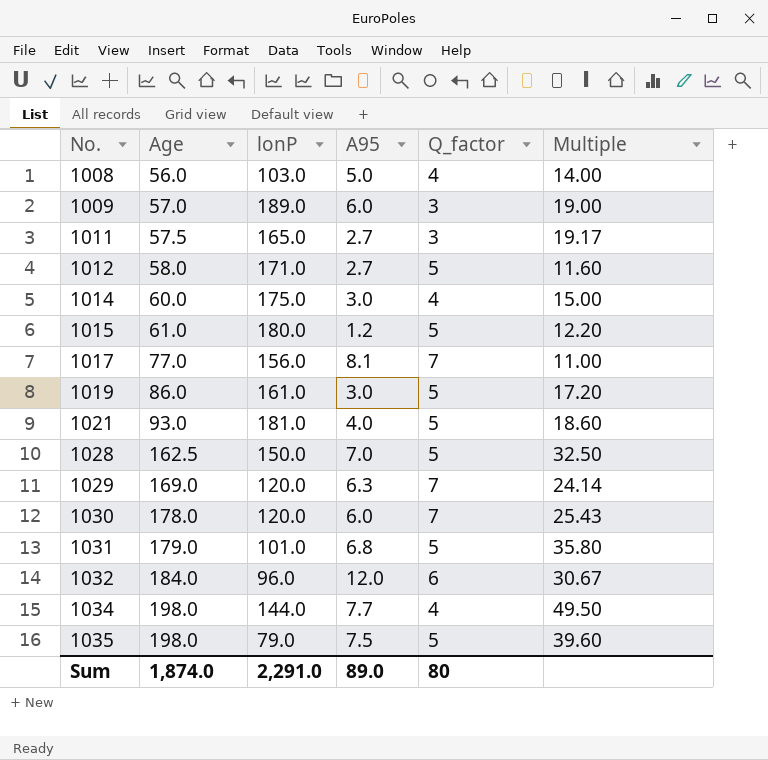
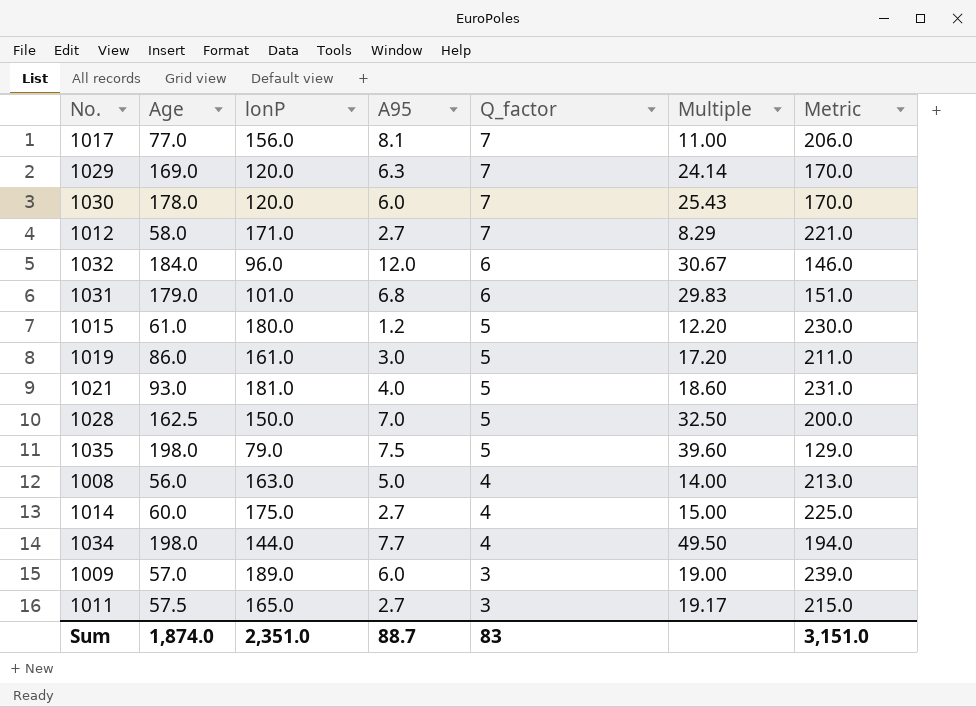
row order: No. ascending -> Q_factor descending
column Metric | formula: none -> [lonP] + 50
1012 | Q_factor: 5 -> 7
1012 | Multiple: 11.60 -> 8.29
1031 | Q_factor: 5 -> 6
1031 | Multiple: 35.80 -> 29.83
1008 | lonP: 103.0 -> 163.0
1014 | A95: 3.0 -> 2.7
Sum | lonP: 2,291.0 -> 2,351.0
Sum | A95: 89.0 -> 88.7
Sum | Q_factor: 80 -> 83

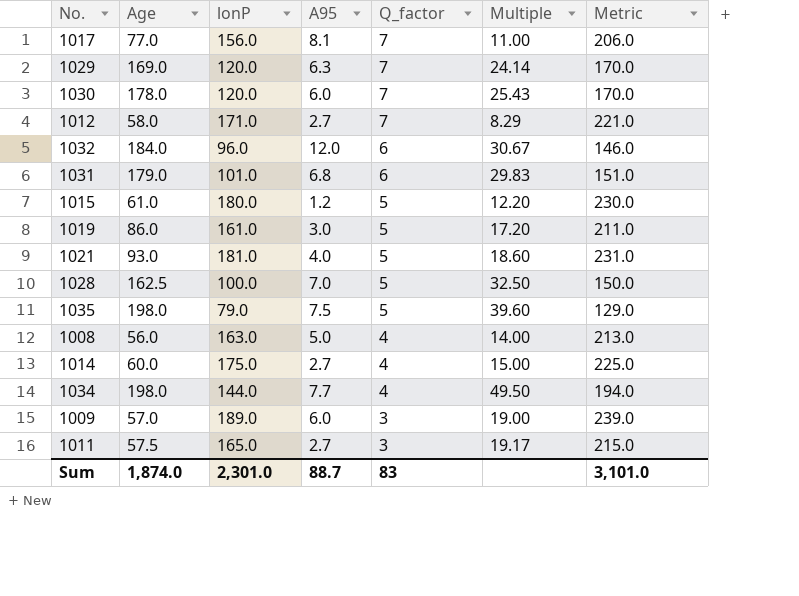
1028 | lonP: 150.0 -> 100.0
1028 | Metric: 200.0 -> 150.0
Sum | lonP: 2,351.0 -> 2,301.0
Sum | Metric: 3,151.0 -> 3,101.0

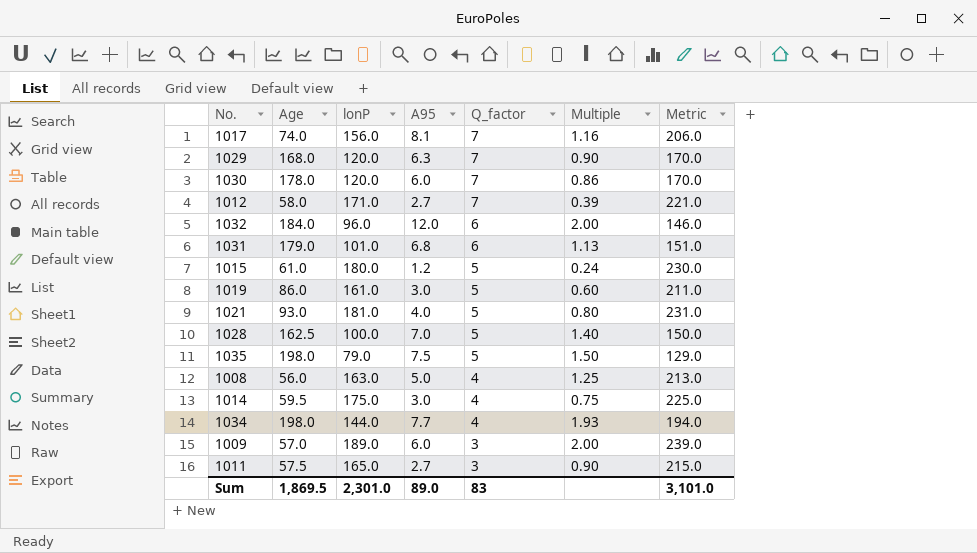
column Multiple | formula: [Age] / [Q_factor] -> [A95] / [Q_factor]
1017 | Age: 77.0 -> 74.0
1029 | Age: 169.0 -> 168.0
1014 | Age: 60.0 -> 59.5
1014 | A95: 2.7 -> 3.0
Sum | Age: 1,874.0 -> 1,869.5
Sum | A95: 88.7 -> 89.0

